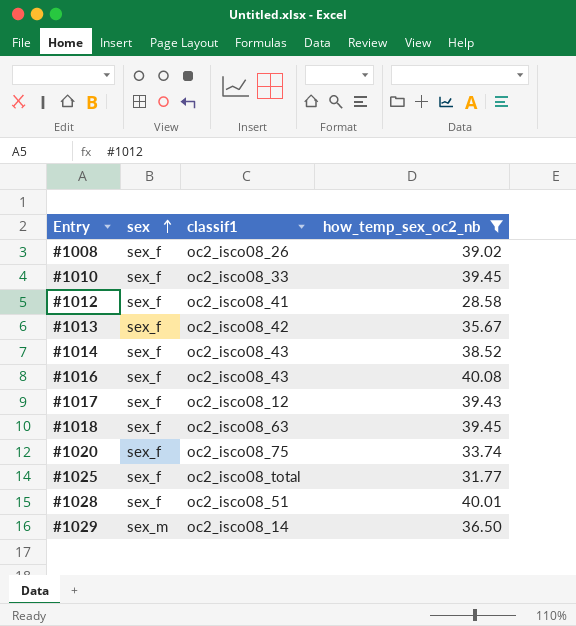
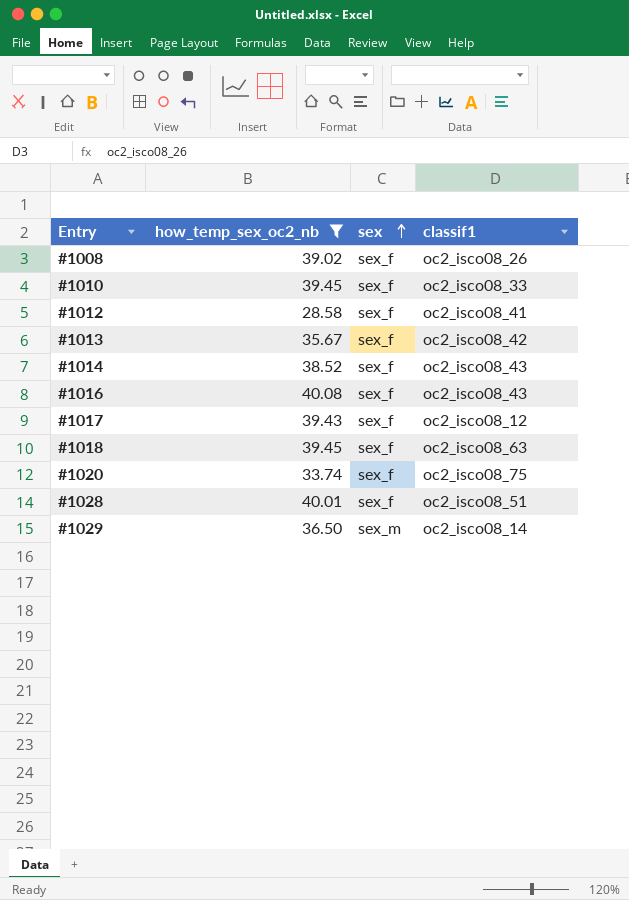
column how_temp_sex_oc2_nb | position: 4 -> 2
row #1025: sex_f | oc2_isco08_total | 31.77 -> none

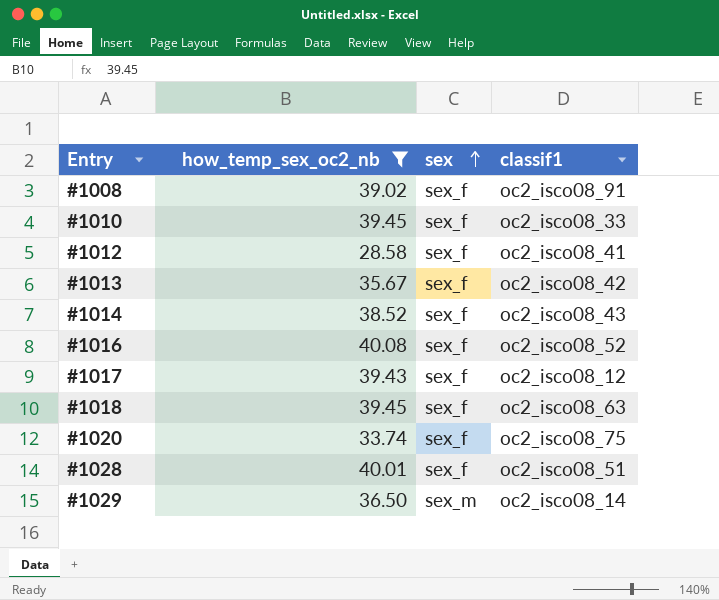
#1008 | classif1: oc2_isco08_26 -> oc2_isco08_91
#1016 | classif1: oc2_isco08_43 -> oc2_isco08_52

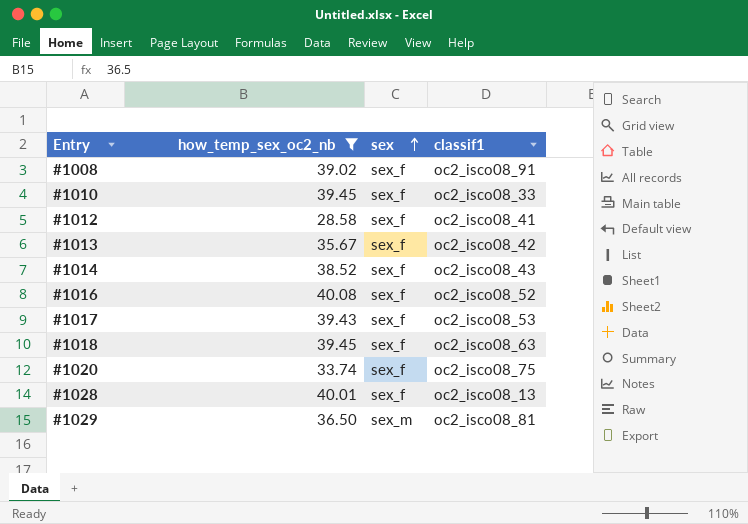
#1017 | classif1: oc2_isco08_12 -> oc2_isco08_53
#1028 | classif1: oc2_isco08_51 -> oc2_isco08_13
#1029 | classif1: oc2_isco08_14 -> oc2_isco08_81

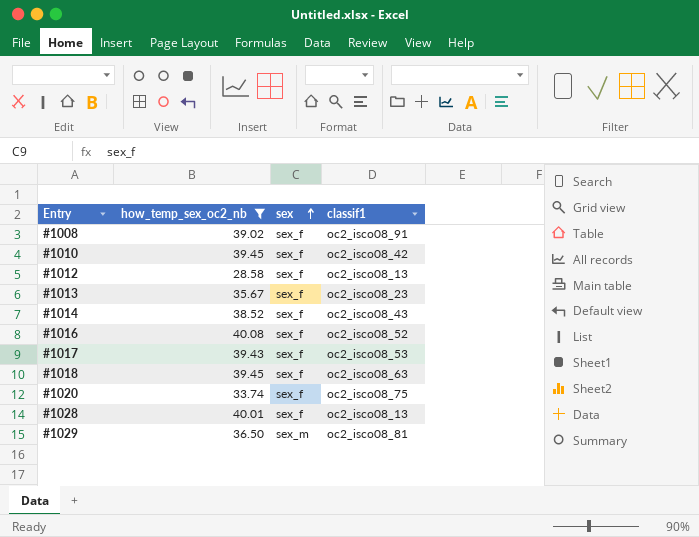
#1010 | classif1: oc2_isco08_33 -> oc2_isco08_42
#1012 | classif1: oc2_isco08_41 -> oc2_isco08_13
#1013 | classif1: oc2_isco08_42 -> oc2_isco08_23

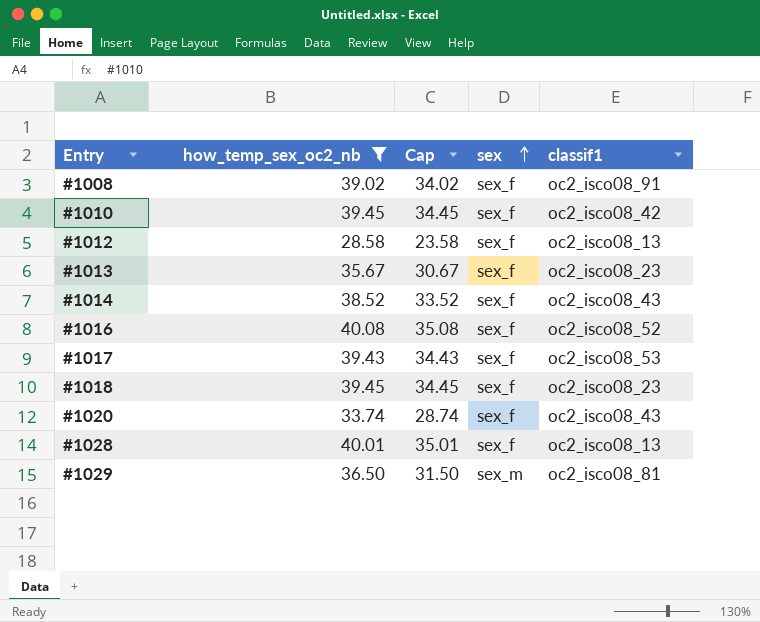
column Cap | formula: none -> [how_temp_sex_oc2_nb] - 5
#1018 | classif1: oc2_isco08_63 -> oc2_isco08_23
#1020 | classif1: oc2_isco08_75 -> oc2_isco08_43

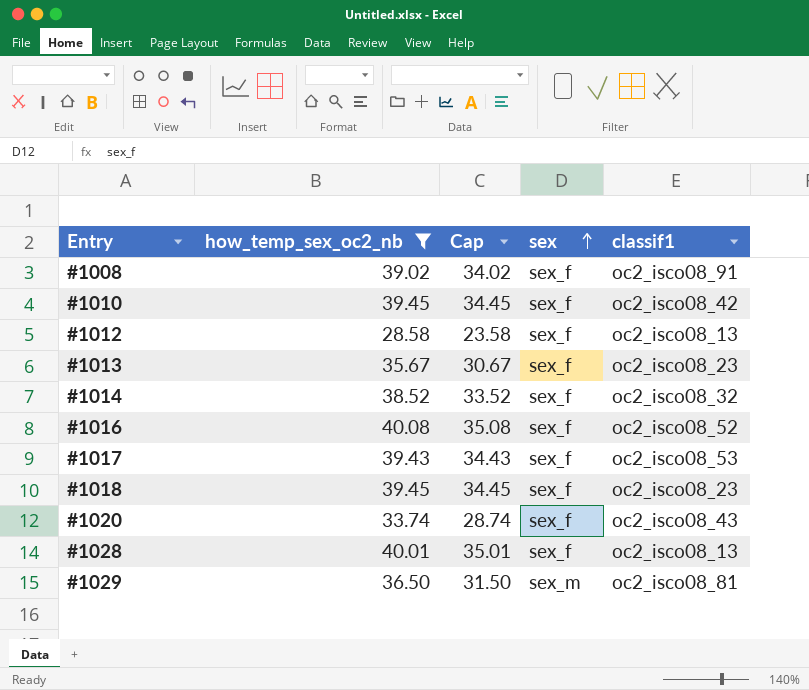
#1014 | classif1: oc2_isco08_43 -> oc2_isco08_32

